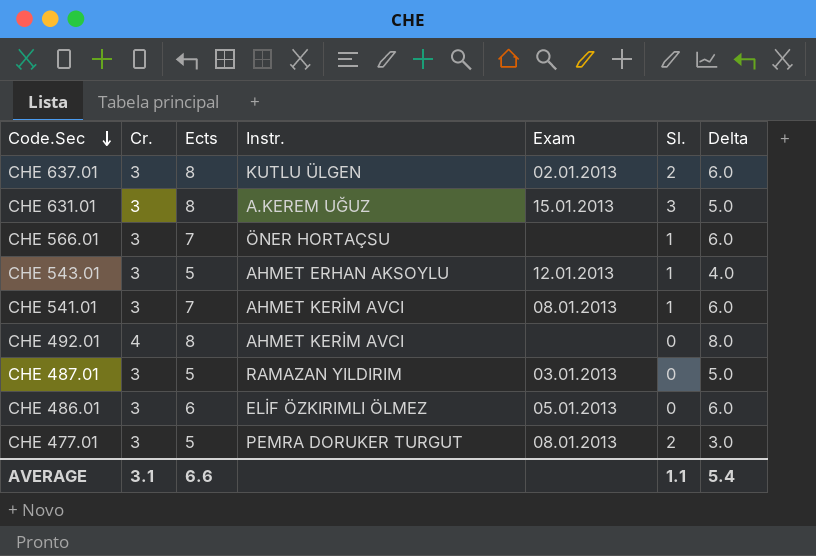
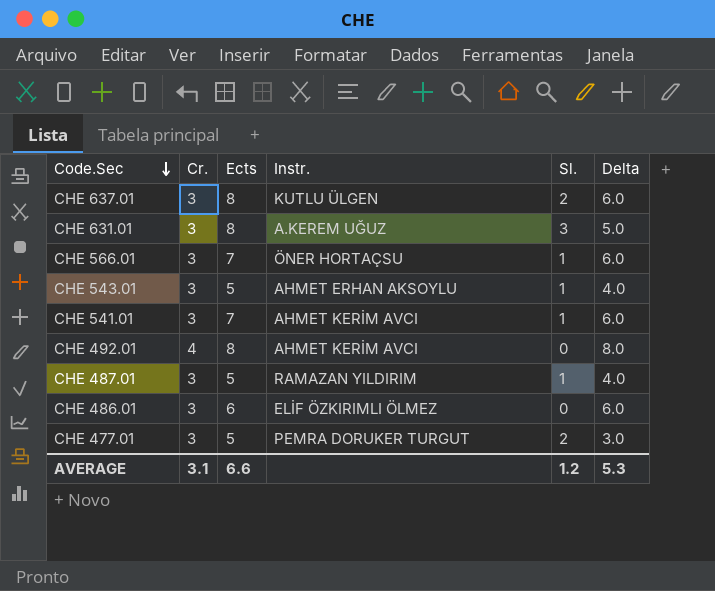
column Exam | position: 5 -> none
CHE 487.01 | Sl.: 0 -> 1
CHE 487.01 | Delta: 5.0 -> 4.0
AVERAGE | Sl.: 1.1 -> 1.2
AVERAGE | Delta: 5.4 -> 5.3

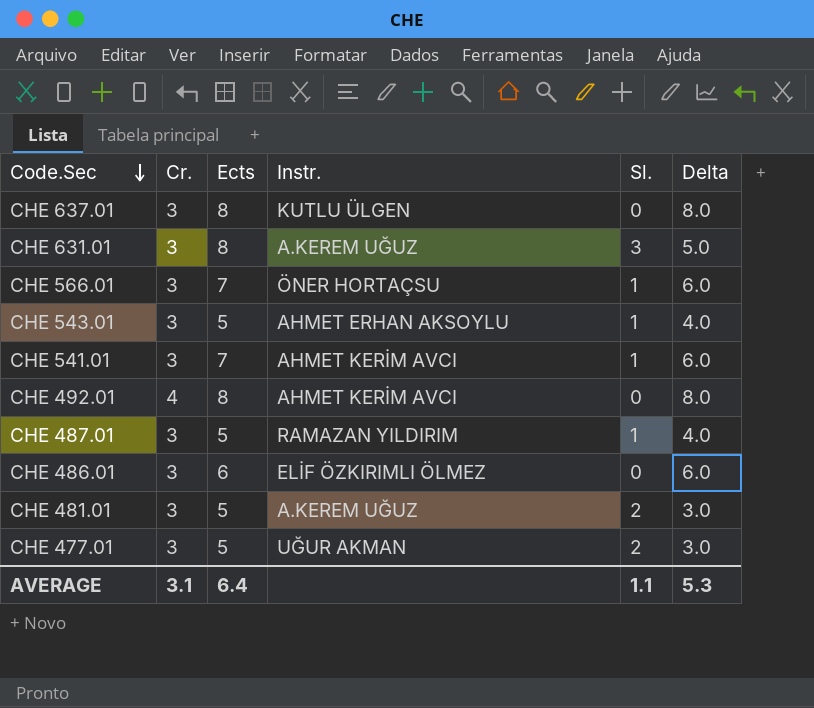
CHE 637.01 | Sl.: 2 -> 0
CHE 637.01 | Delta: 6.0 -> 8.0
row CHE 481.01: none -> 3 | 5 | A.KEREM UĞUZ | 2 | 3.0
CHE 477.01 | Instr.: PEMRA DORUKER TURGUT -> UĞUR AKMAN
AVERAGE | Ects: 6.6 -> 6.4
AVERAGE | Sl.: 1.2 -> 1.1

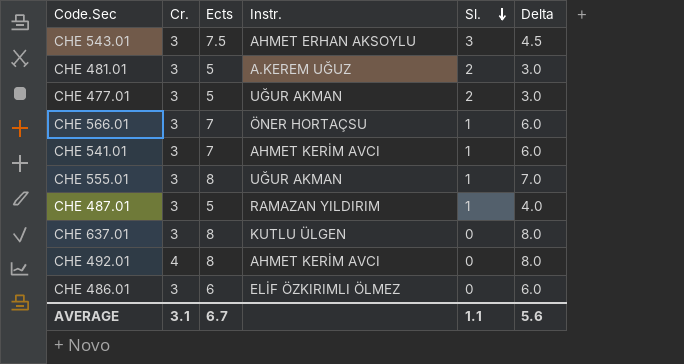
row order: Code.Sec descending -> Sl. descending
row CHE 631.01: 3 | 8 | A.KEREM UĞUZ | 3 | 5.0 -> none
CHE 543.01 | Ects: 5 -> 7.5
CHE 543.01 | Sl.: 1 -> 3
CHE 543.01 | Delta: 4.0 -> 4.5
row CHE 555.01: none -> 3 | 8 | UĞUR AKMAN | 1 | 7.0
AVERAGE | Ects: 6.4 -> 6.7
AVERAGE | Delta: 5.3 -> 5.6

